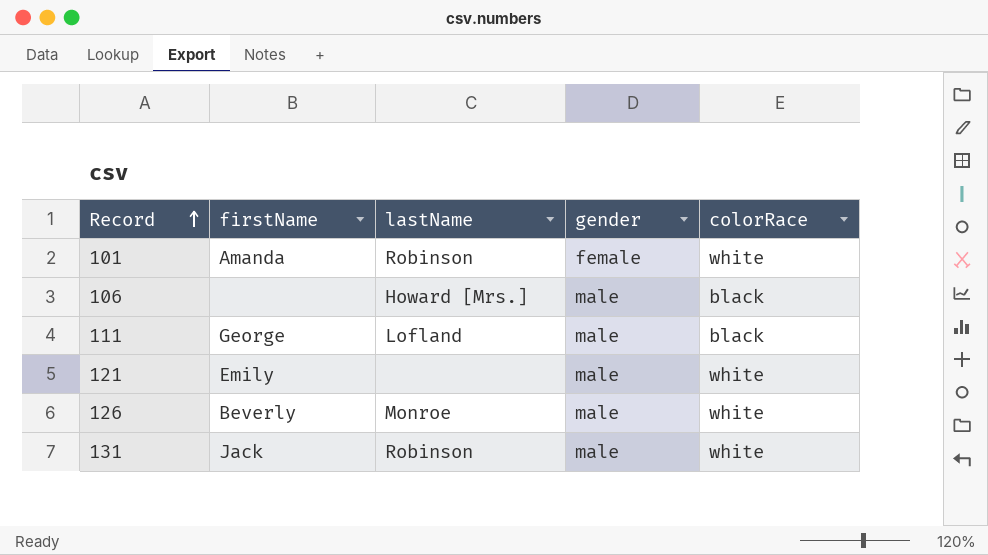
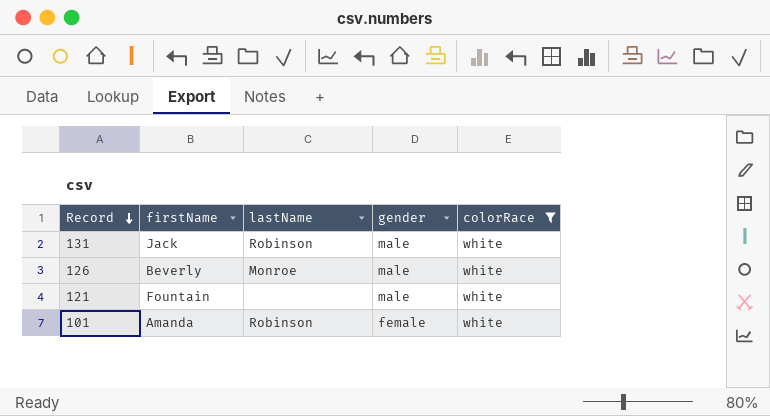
filter: none -> colorRace = white
row order: Record ascending -> Record descending
121 | firstName: Emily -> Fountain

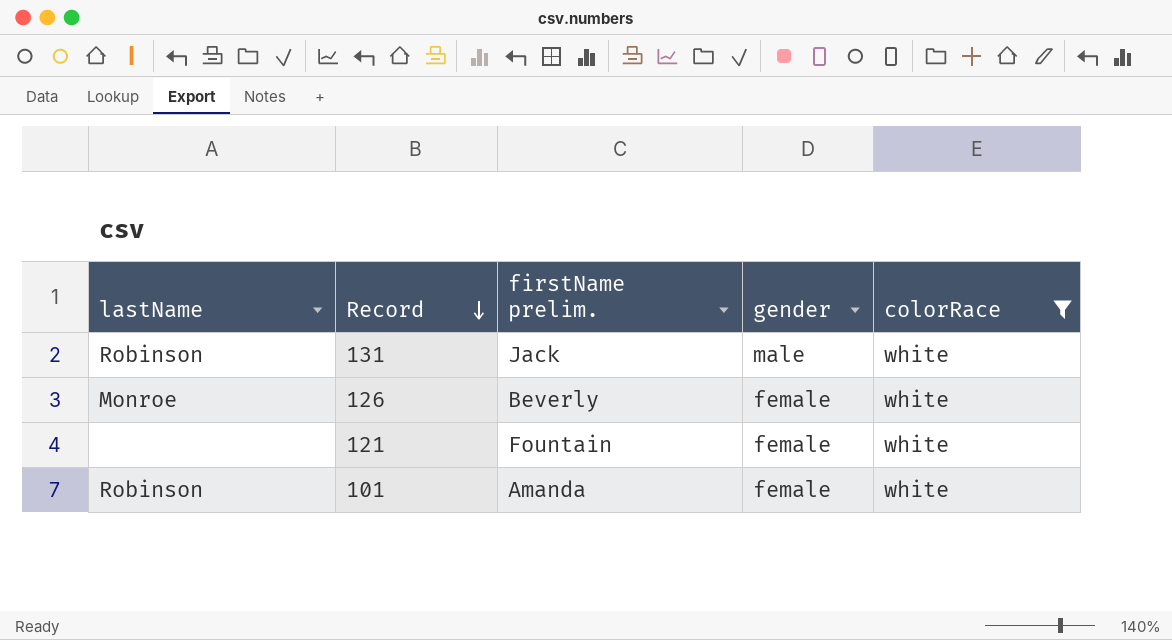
column lastName | position: 3 -> 1
column name: firstName -> firstName prelim.
126 | gender: male -> female
121 | gender: male -> female

